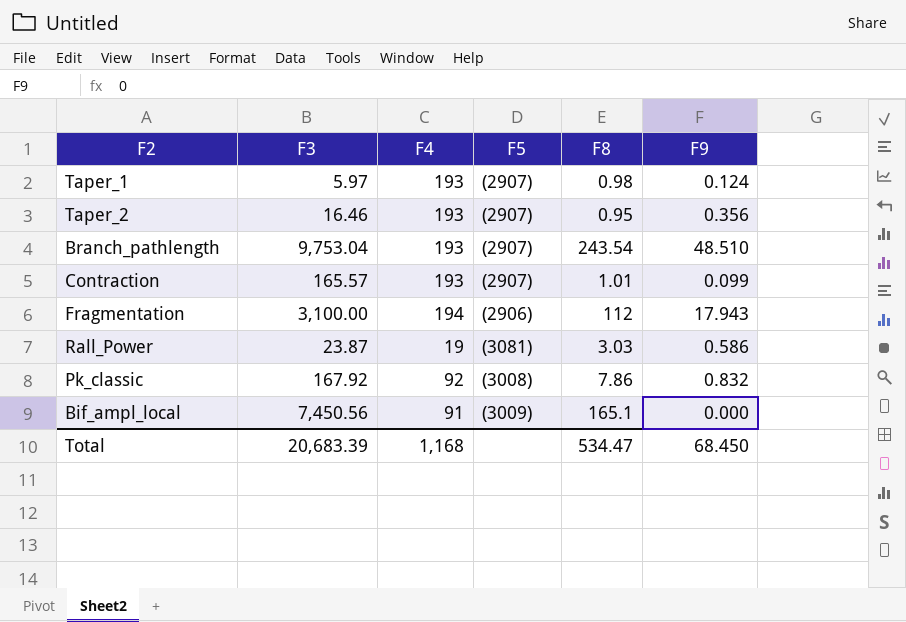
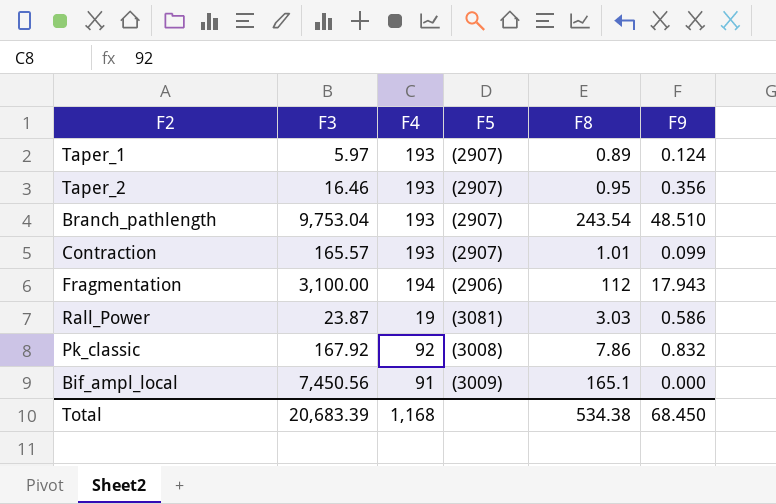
Taper_1 | F8: 0.98 -> 0.89
Total | F8: 534.47 -> 534.38

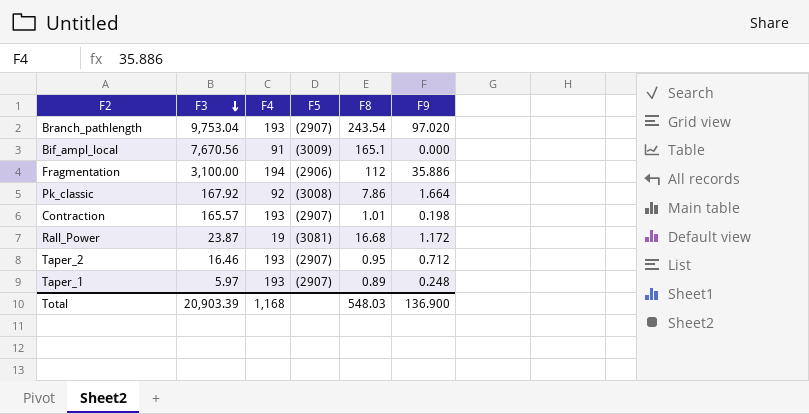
row order: none -> F3 descending
Branch_pathlength | F9: 48.510 -> 97.020
Bif_ampl_local | F3: 7,450.56 -> 7,670.56
Fragmentation | F9: 17.943 -> 35.886
Pk_classic | F9: 0.832 -> 1.664
Contraction | F9: 0.099 -> 0.198
Rall_Power | F8: 3.03 -> 16.68
Rall_Power | F9: 0.586 -> 1.172
Taper_2 | F9: 0.356 -> 0.712
Taper_1 | F9: 0.124 -> 0.248
Total | F3: 20,683.39 -> 20,903.39
Total | F8: 534.38 -> 548.03
Total | F9: 68.450 -> 136.900

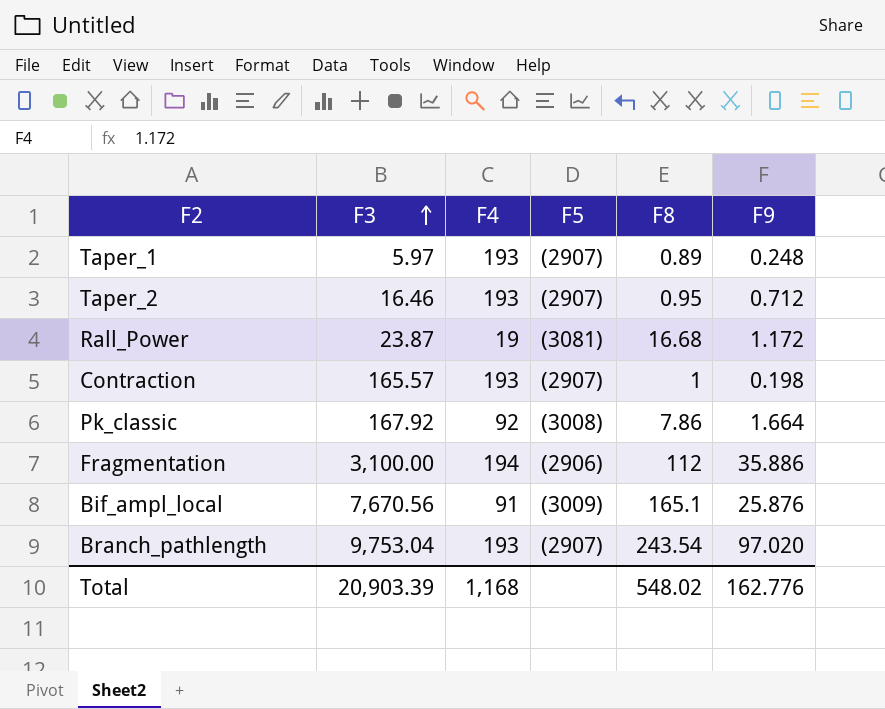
row order: F3 descending -> F3 ascending
Contraction | F8: 1.01 -> 1
Bif_ampl_local | F9: 0.000 -> 25.876
Total | F8: 548.03 -> 548.02
Total | F9: 136.900 -> 162.776

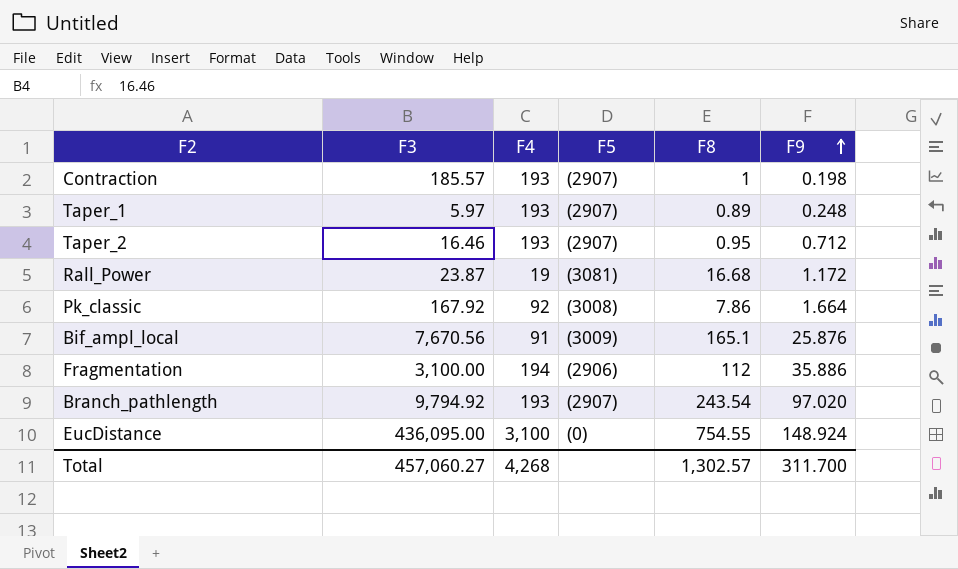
row order: F3 ascending -> F9 ascending
Contraction | F3: 165.57 -> 185.57
Branch_pathlength | F3: 9,753.04 -> 9,794.92
row EucDistance: none -> 436,095.00 | 3,100 | (0) | 754.55 | 148.924
Total | F3: 20,903.39 -> 457,060.27
Total | F4: 1,168 -> 4,268
Total | F8: 548.02 -> 1,302.57
Total | F9: 162.776 -> 311.700

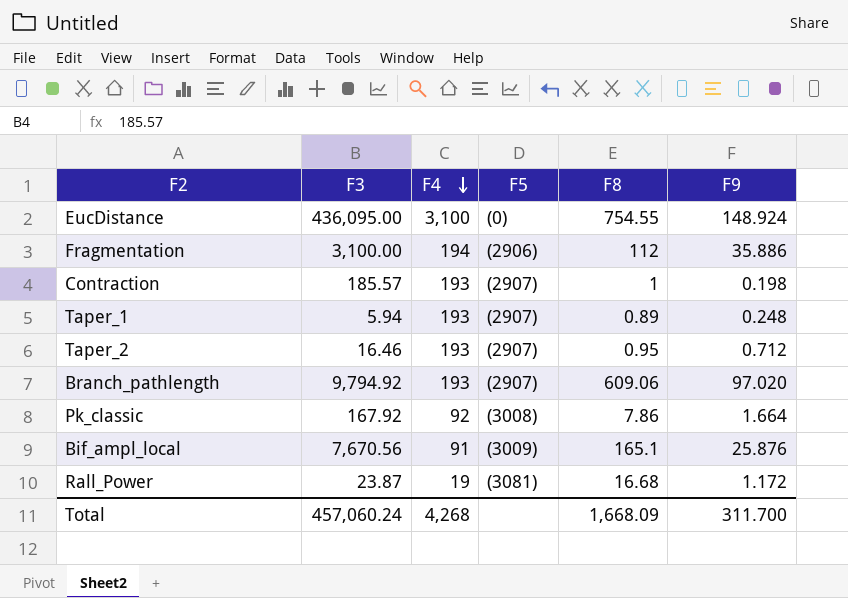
row order: F9 ascending -> F4 descending
Taper_1 | F3: 5.97 -> 5.94
Branch_pathlength | F8: 243.54 -> 609.06
Total | F3: 457,060.27 -> 457,060.24
Total | F8: 1,302.57 -> 1,668.09

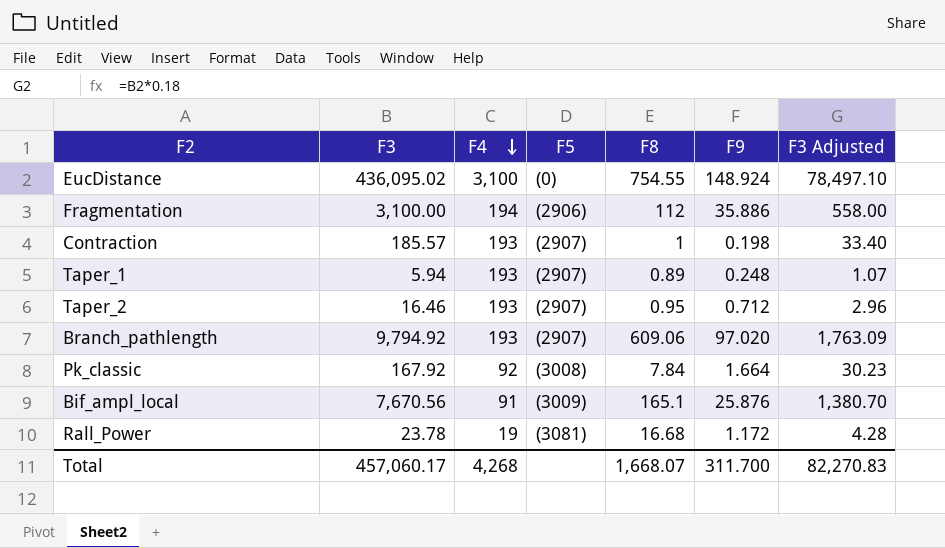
column F3 Adjusted | formula: none -> [F3] * 0.18
EucDistance | F3: 436,095.00 -> 436,095.02
Pk_classic | F8: 7.86 -> 7.84
Rall_Power | F3: 23.87 -> 23.78
Total | F3: 457,060.24 -> 457,060.17
Total | F8: 1,668.09 -> 1,668.07

